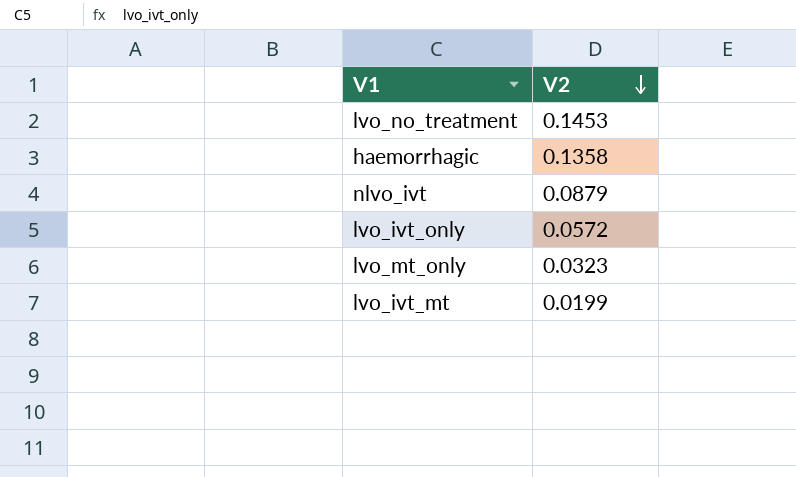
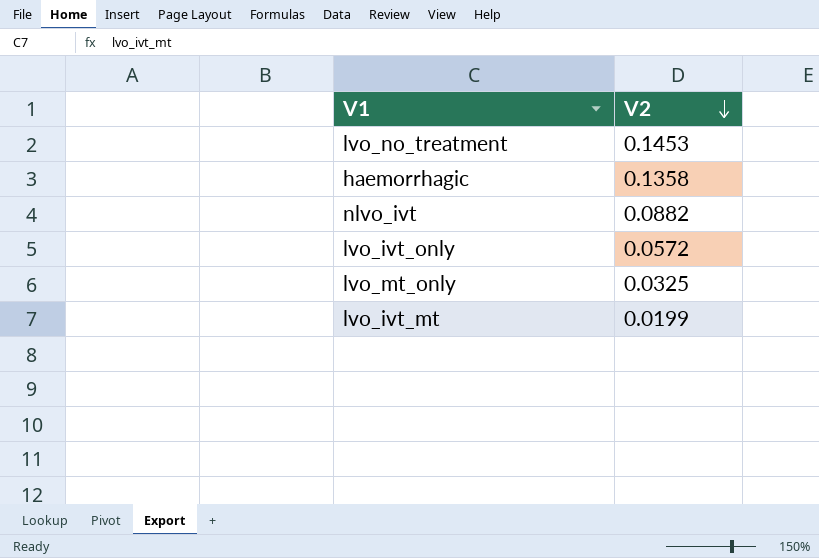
nlvo_ivt | V2: 0.0879 -> 0.0882
lvo_mt_only | V2: 0.0323 -> 0.0325

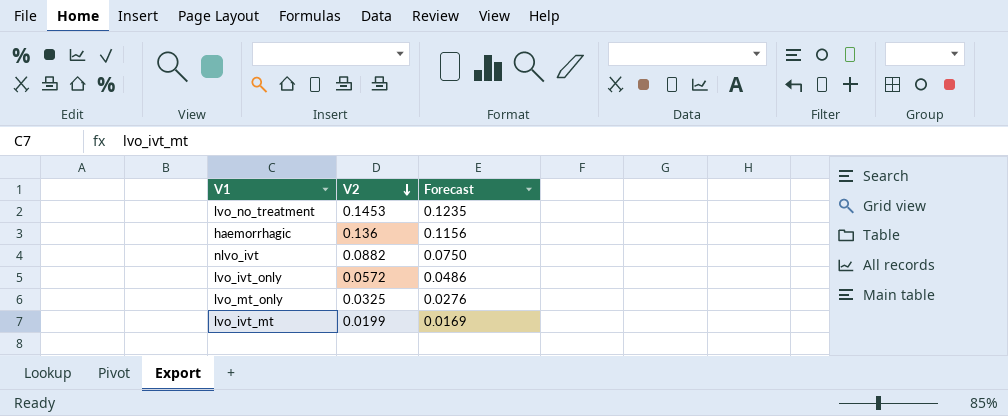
column Forecast | formula: none -> [V2] * 0.85
haemorrhagic | V2: 0.1358 -> 0.136

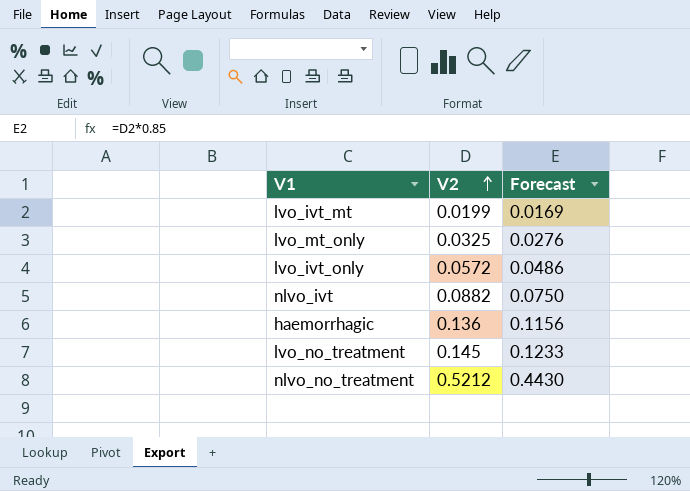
row order: V2 descending -> V2 ascending
lvo_no_treatment | V2: 0.1453 -> 0.145
lvo_no_treatment | Forecast: 0.1235 -> 0.1233
row nlvo_no_treatment: none -> 0.5212 | 0.4430

